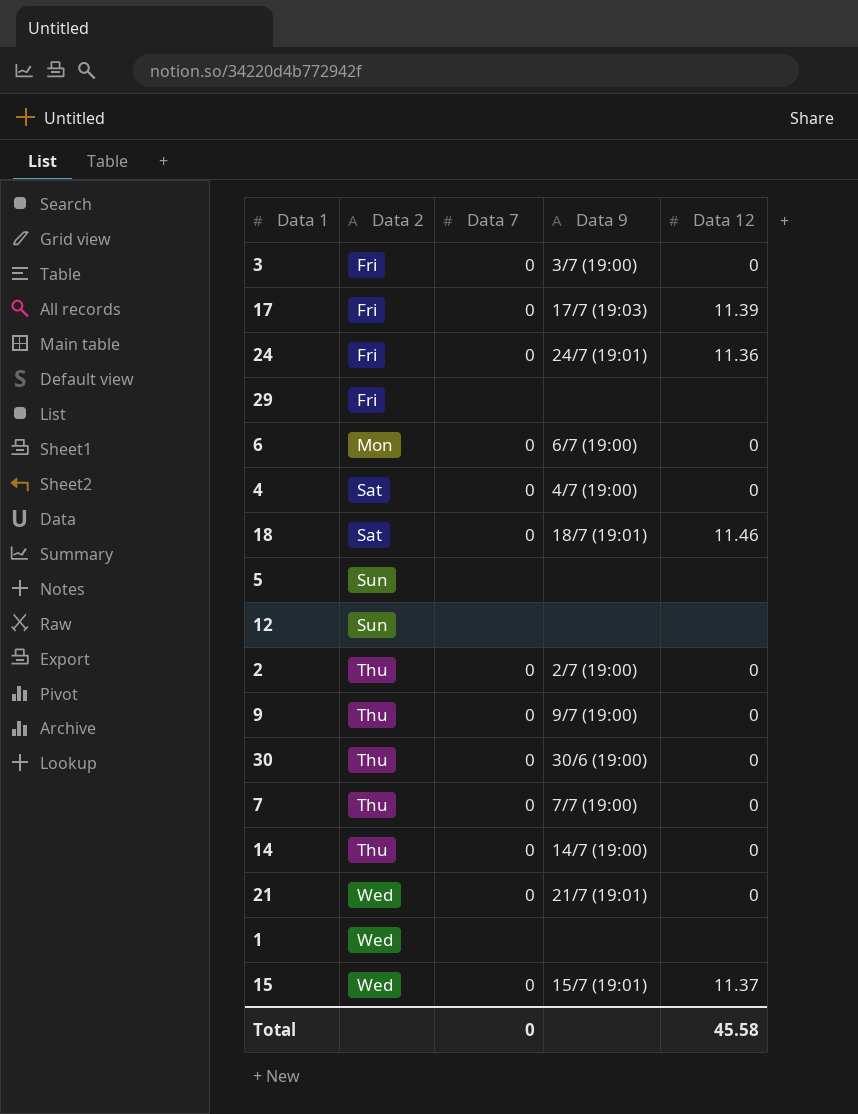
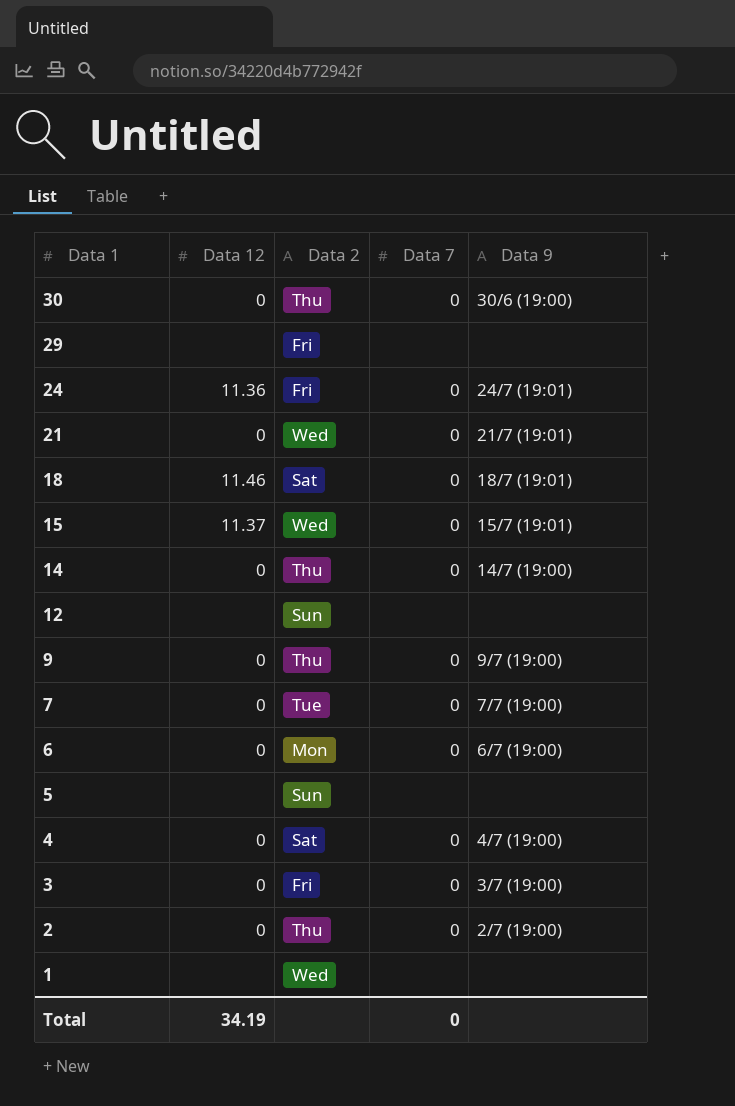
row order: Data 2 ascending -> Data 1 descending
column Data 12 | position: 5 -> 2
row 17: Fri | 0 | 17/7 (19:03) | 11.39 -> none
7 | Data 2: Thu -> Tue
Total | Data 12: 45.58 -> 34.19

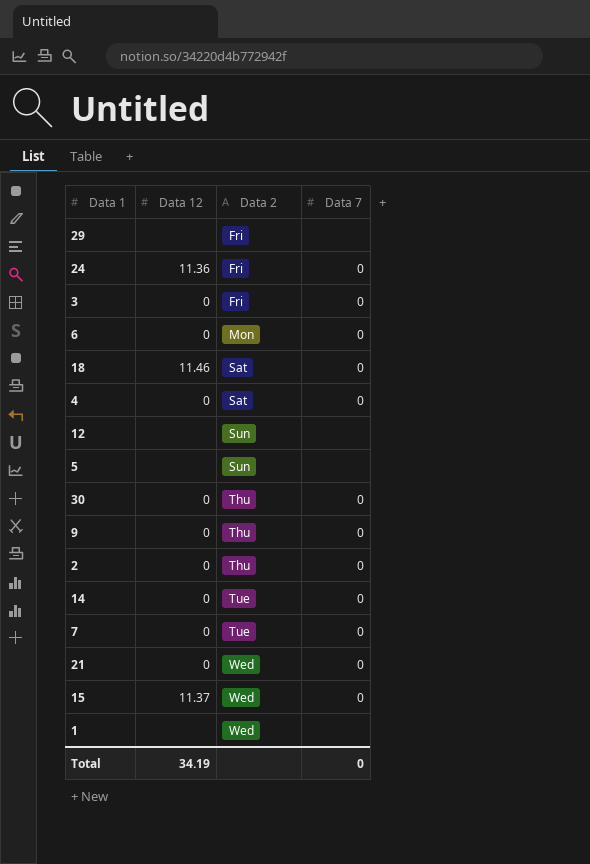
row order: Data 1 descending -> Data 2 ascending
column Data 9 | position: 5 -> none
14 | Data 2: Thu -> Tue

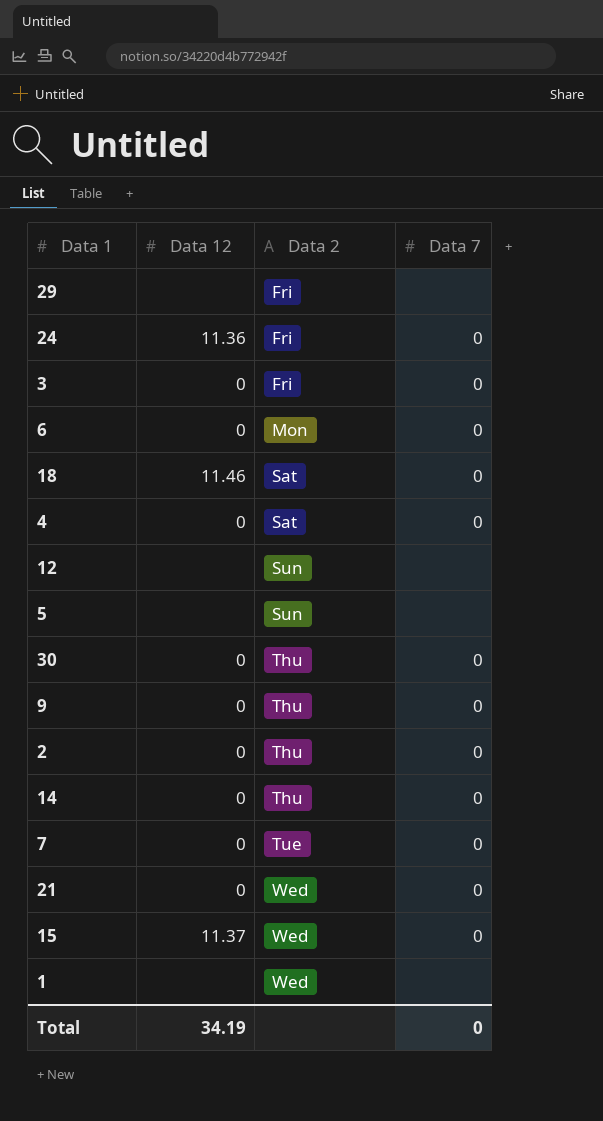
14 | Data 2: Tue -> Thu

